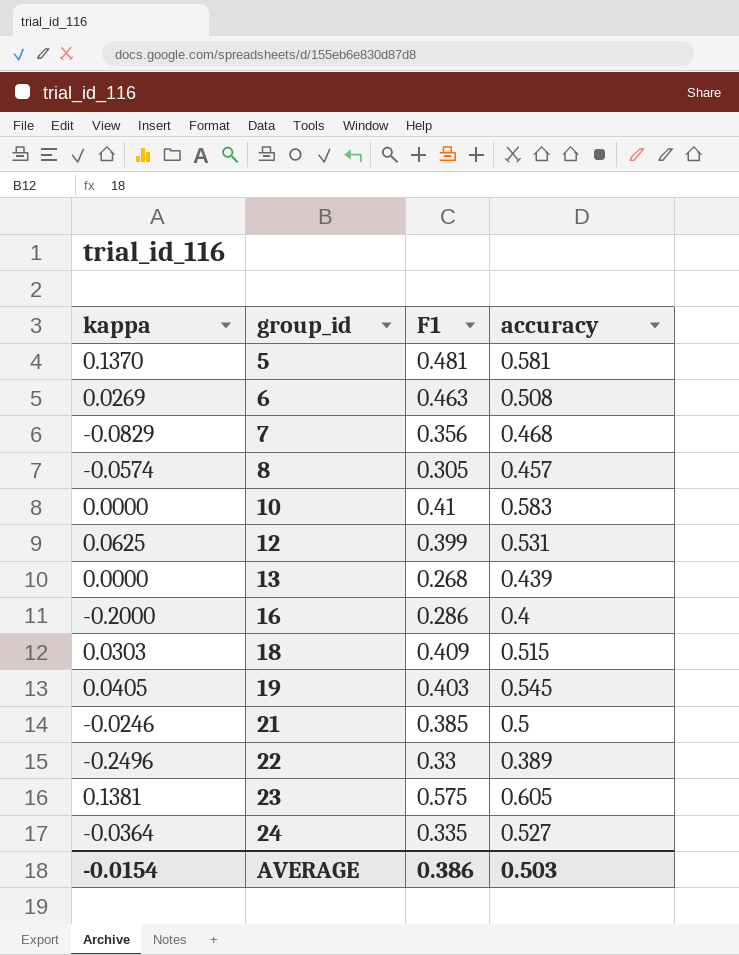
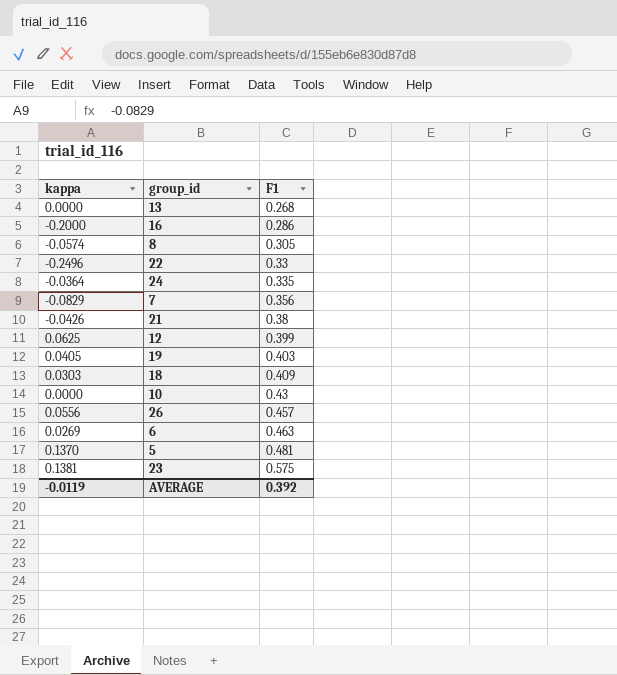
row order: group_id ascending -> F1 ascending
column accuracy | position: 4 -> none
21 | kappa: -0.0246 -> -0.0426
21 | F1: 0.385 -> 0.38
10 | F1: 0.41 -> 0.43
row 26: none -> 0.0556 | 0.457
AVERAGE | kappa: -0.0154 -> -0.0119
AVERAGE | F1: 0.386 -> 0.392

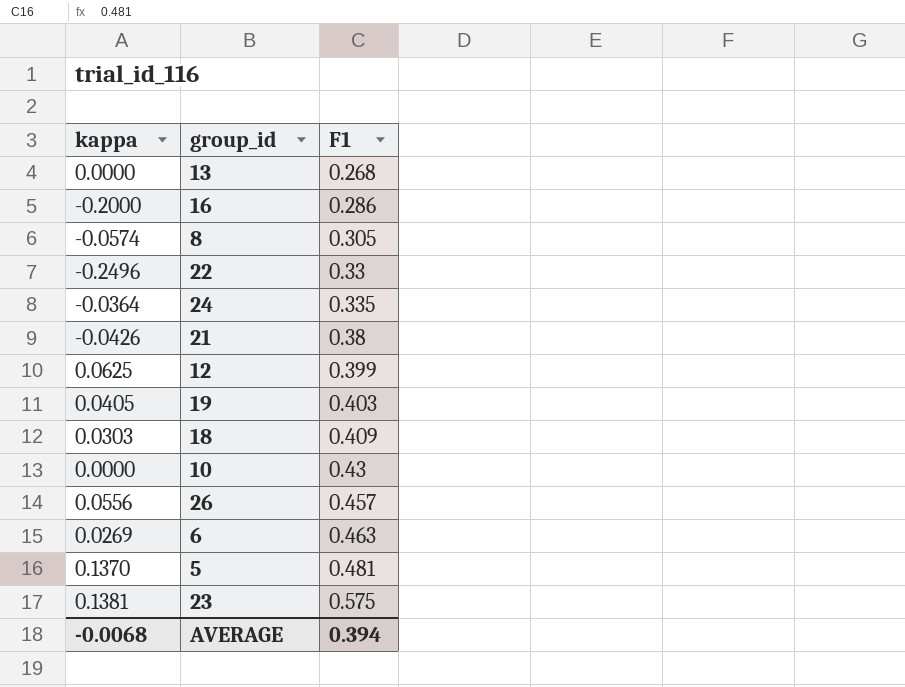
row 7: -0.0829 | 0.356 -> none
AVERAGE | kappa: -0.0119 -> -0.0068
AVERAGE | F1: 0.392 -> 0.394

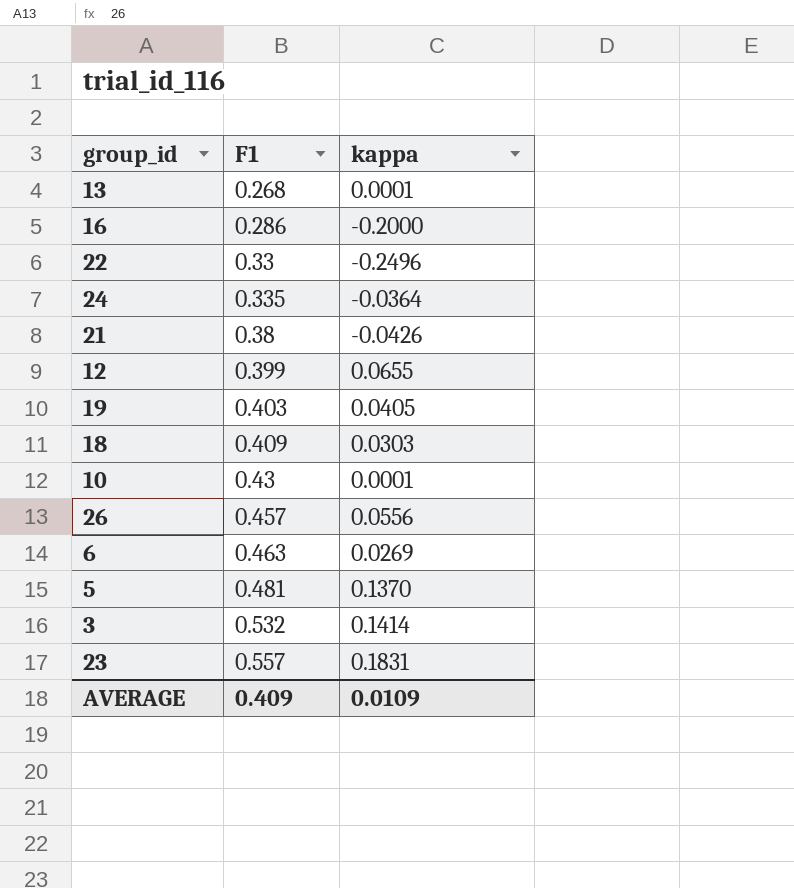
column kappa | position: 1 -> 3
row 8: -0.0574 | 0.305 -> none
13 | kappa: 0.0000 -> 0.0001
12 | kappa: 0.0625 -> 0.0655
10 | kappa: 0.0000 -> 0.0001
row 3: none -> 0.532 | 0.1414
23 | F1: 0.575 -> 0.557
23 | kappa: 0.1381 -> 0.1831
AVERAGE | F1: 0.394 -> 0.409
AVERAGE | kappa: -0.0068 -> 0.0109

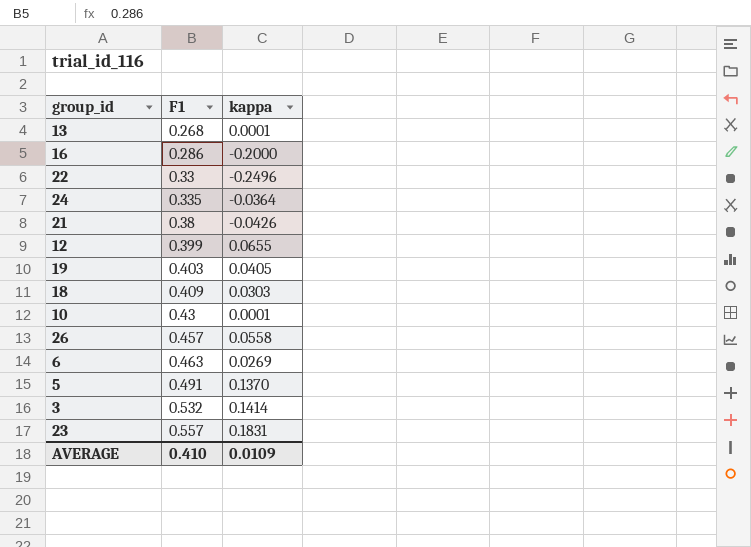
26 | kappa: 0.0556 -> 0.0558
5 | F1: 0.481 -> 0.491
AVERAGE | F1: 0.409 -> 0.410

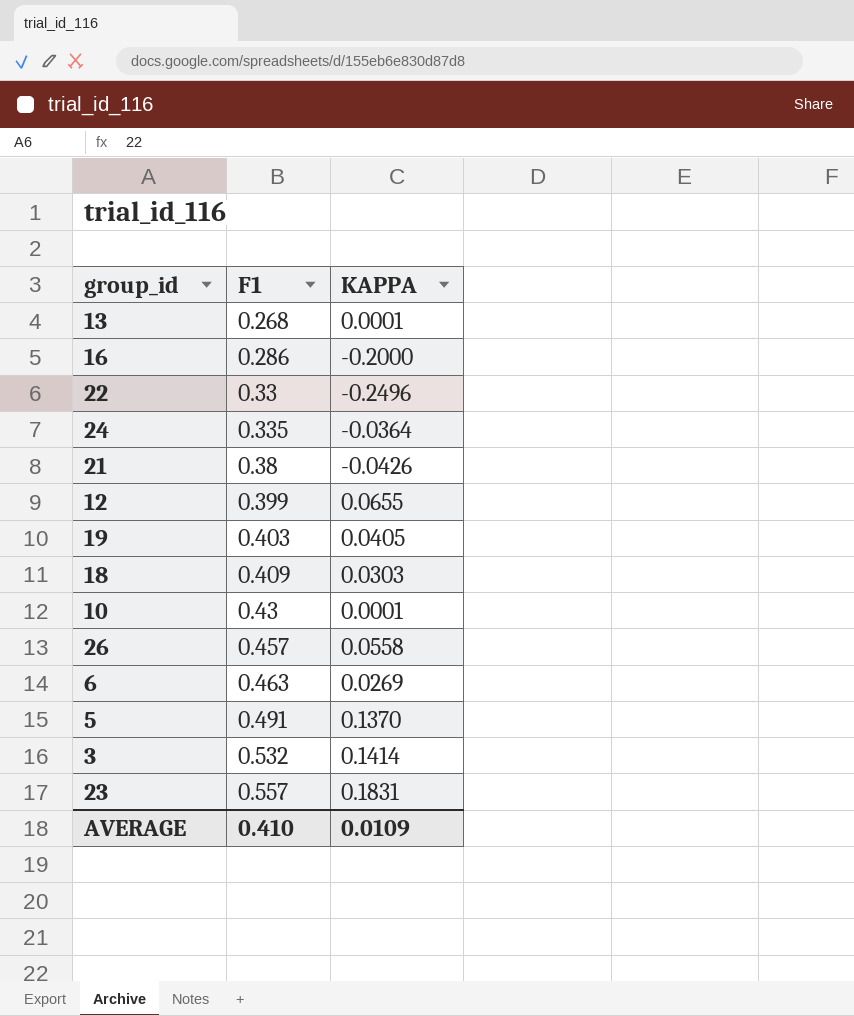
column name: kappa -> KAPPA

